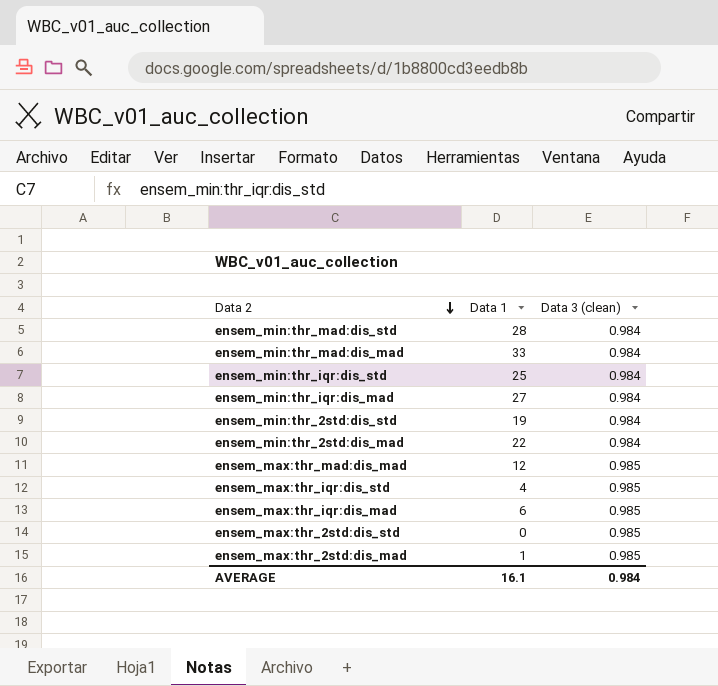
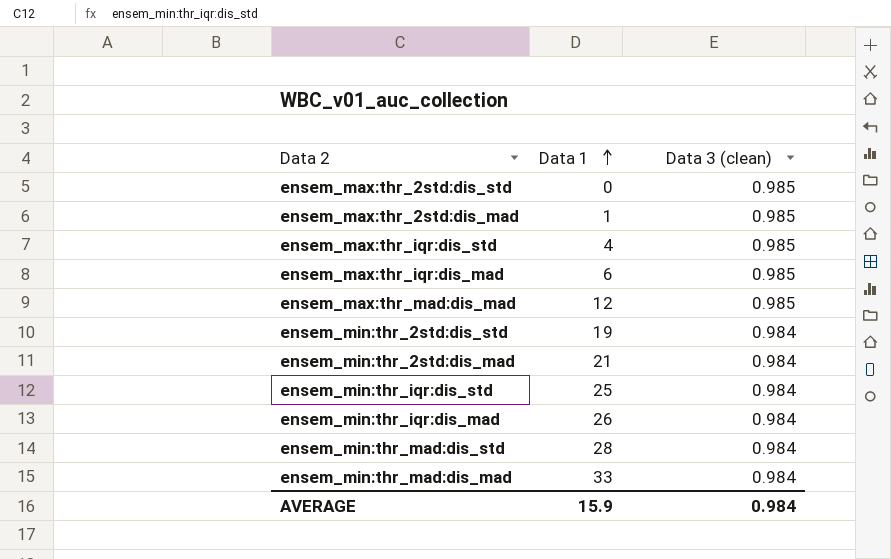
row order: Data 2 descending -> Data 1 ascending
ensem_min:thr_2std:dis_mad | Data 1: 22 -> 21
ensem_min:thr_iqr:dis_mad | Data 1: 27 -> 26
AVERAGE | Data 1: 16.1 -> 15.9

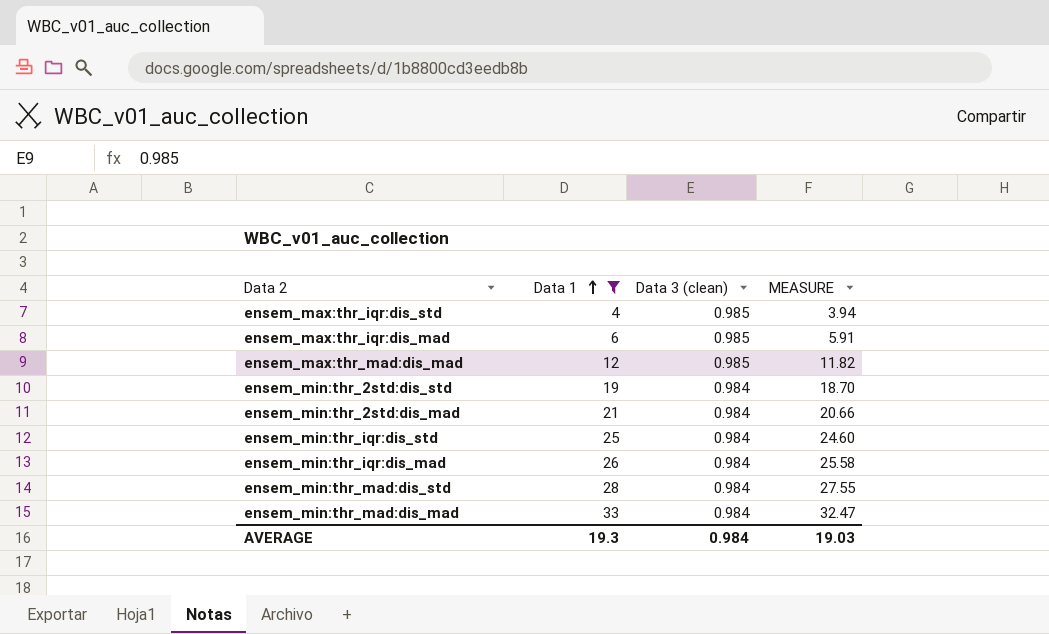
filter: none -> Data 1 >= 4
column MEASURE | formula: none -> [Data 1] * [Data 3 (clean)]
AVERAGE | Data 1: 15.9 -> 19.3

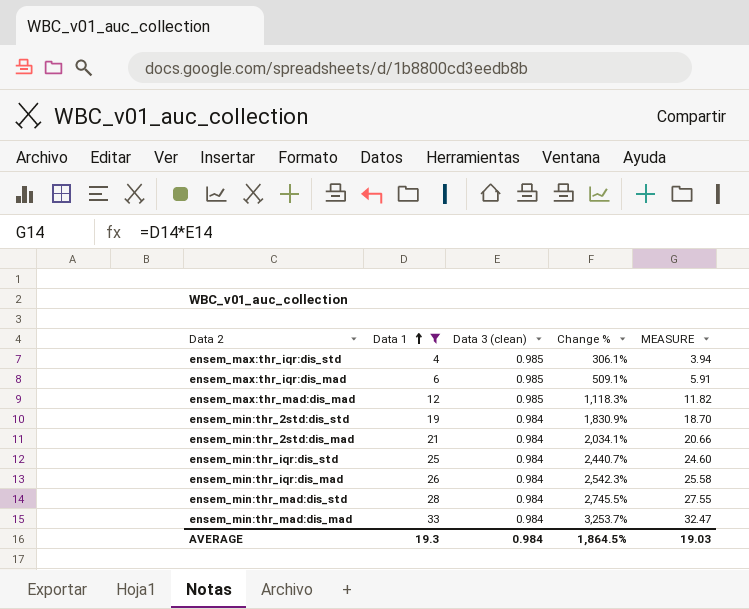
column Change % | formula: none -> ([Data 1] - [Data 3 (clean)]) / [Data 3 (clean)]

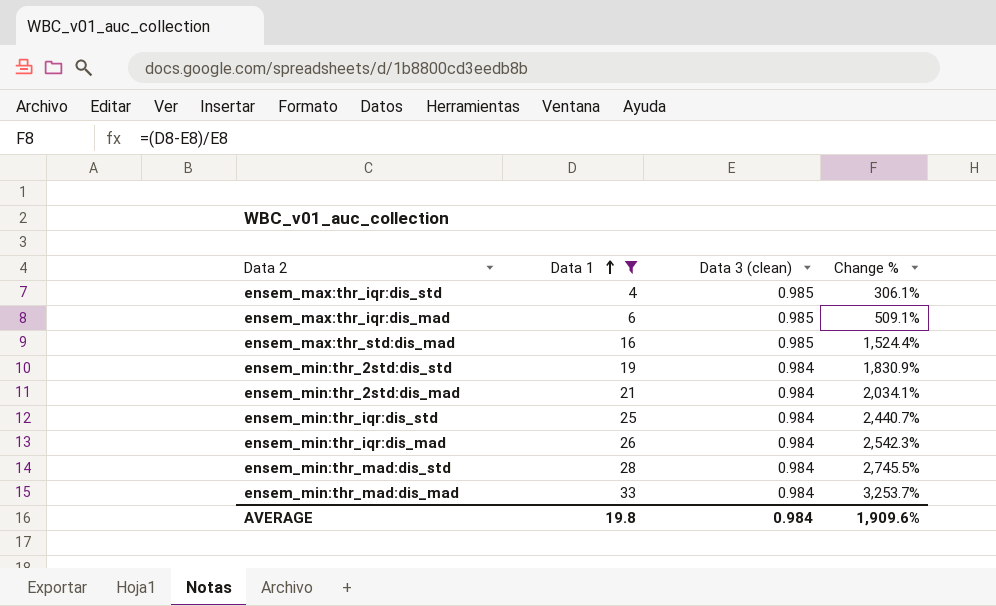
column MEASURE | formula: [Data 1] * [Data 3 (clean)] -> none
row ensem_max:thr_mad:dis_mad: 12 | 0.985 | 1,118.3% | 11.82 -> none
row ensem_max:thr_std:dis_mad: none -> 16 | 0.985 | 1,524.4%
AVERAGE | Data 1: 19.3 -> 19.8
AVERAGE | Change %: 1,864.5% -> 1,909.6%

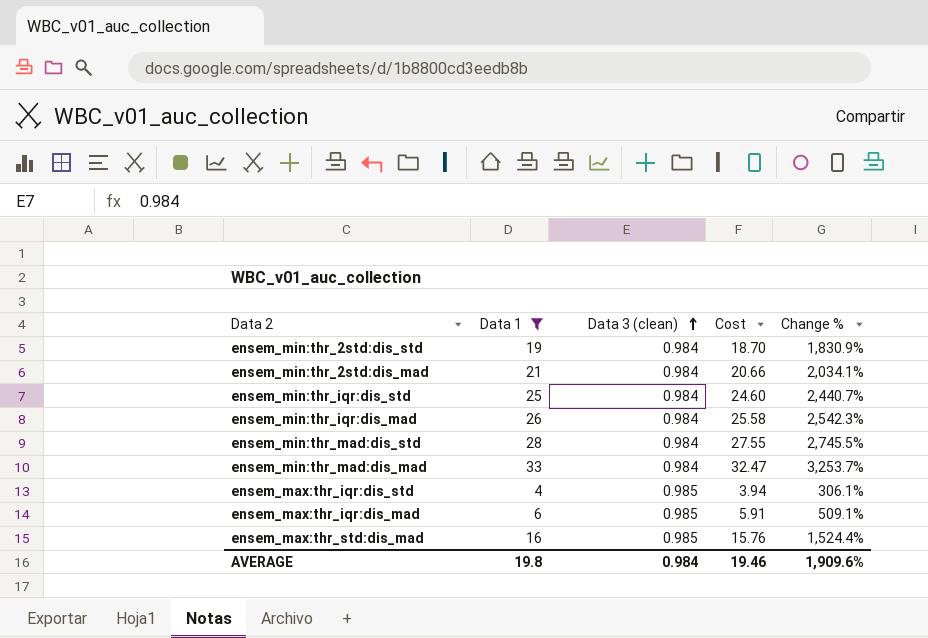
row order: Data 1 ascending -> Data 3 (clean) ascending
column Cost | formula: none -> [Data 1] * [Data 3 (clean)]

